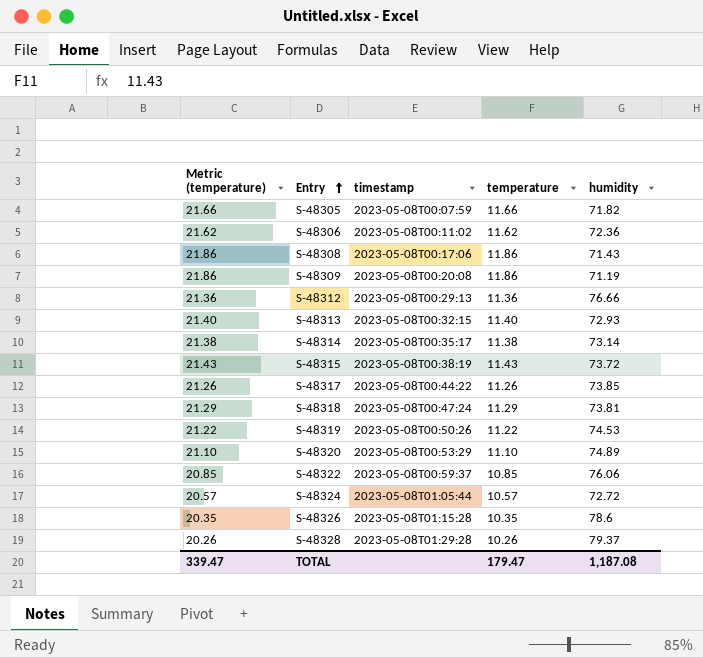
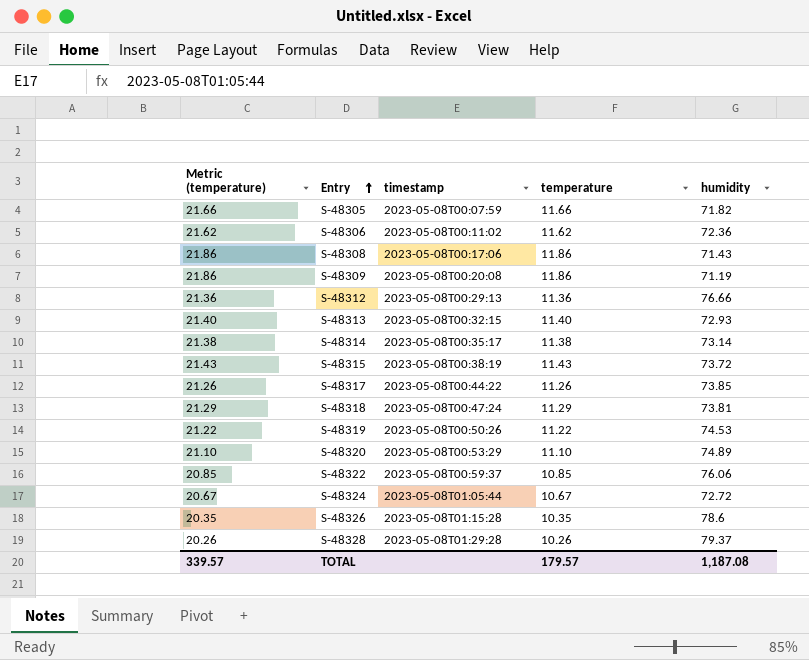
S-48324 | Metric (temperature): 20.57 -> 20.67
S-48324 | temperature: 10.57 -> 10.67
TOTAL | Metric (temperature): 339.47 -> 339.57
TOTAL | temperature: 179.47 -> 179.57

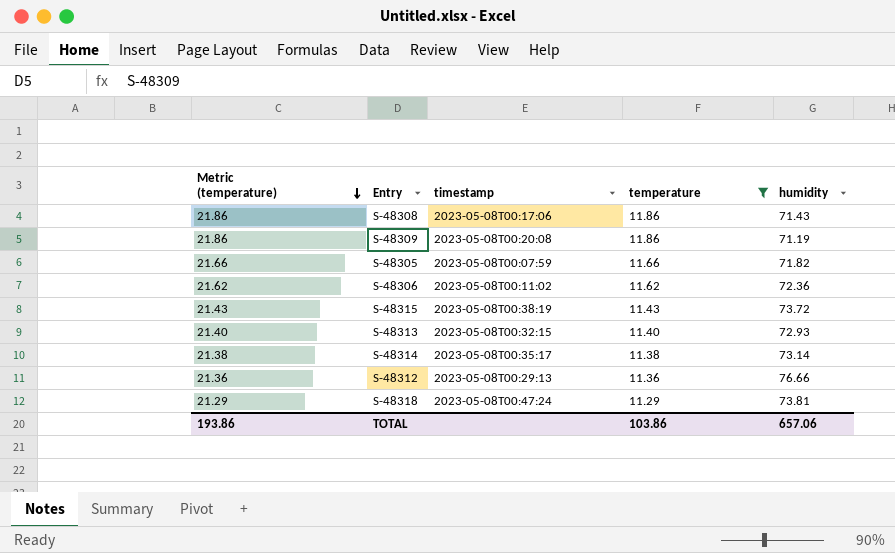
filter: none -> temperature >= 11.29
row order: Entry ascending -> Metric (temperature) descending
TOTAL | Metric (temperature): 339.57 -> 193.86
TOTAL | temperature: 179.57 -> 103.86
TOTAL | humidity: 1,187.08 -> 657.06

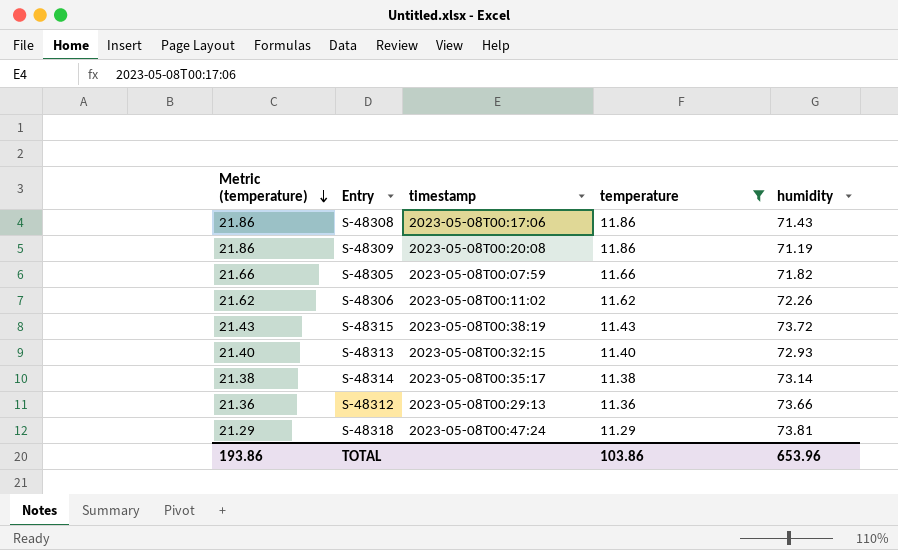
S-48306 | humidity: 72.36 -> 72.26
S-48312 | humidity: 76.66 -> 73.66
TOTAL | humidity: 657.06 -> 653.96

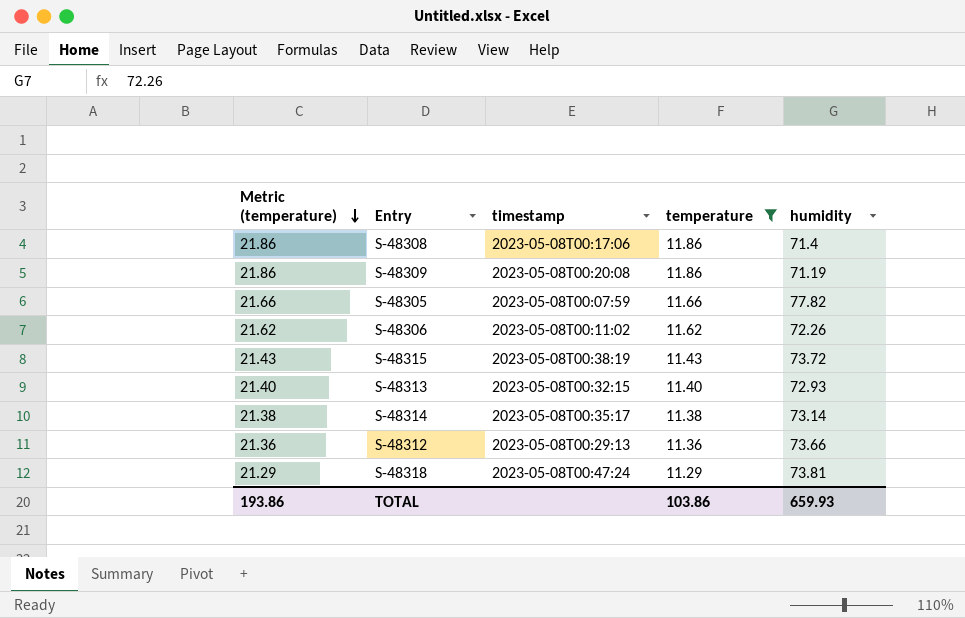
S-48308 | humidity: 71.43 -> 71.4
S-48305 | humidity: 71.82 -> 77.82
TOTAL | humidity: 653.96 -> 659.93

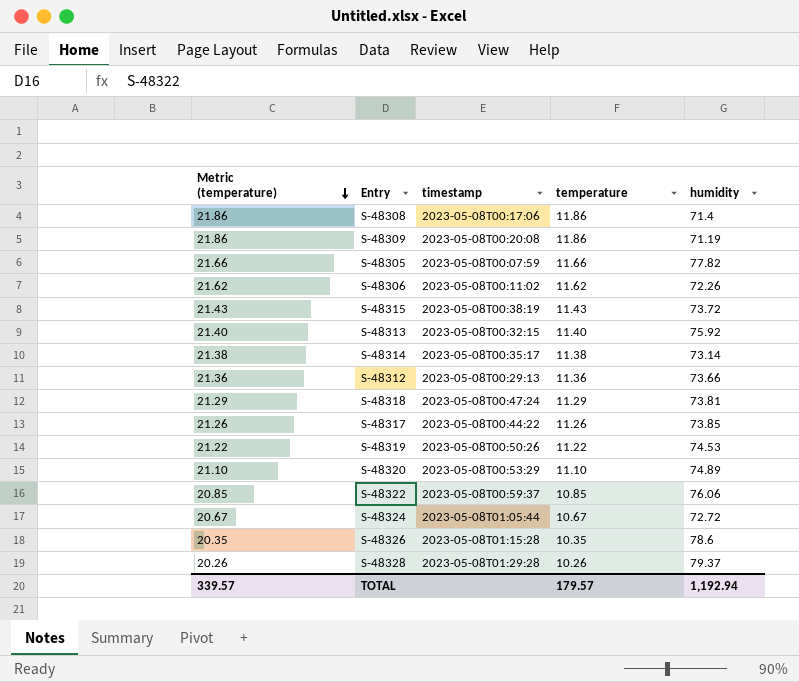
filter: temperature >= 11.29 -> none
S-48313 | humidity: 72.93 -> 75.92
TOTAL | Metric (temperature): 193.86 -> 339.57
TOTAL | temperature: 103.86 -> 179.57
TOTAL | humidity: 659.93 -> 1,192.94

